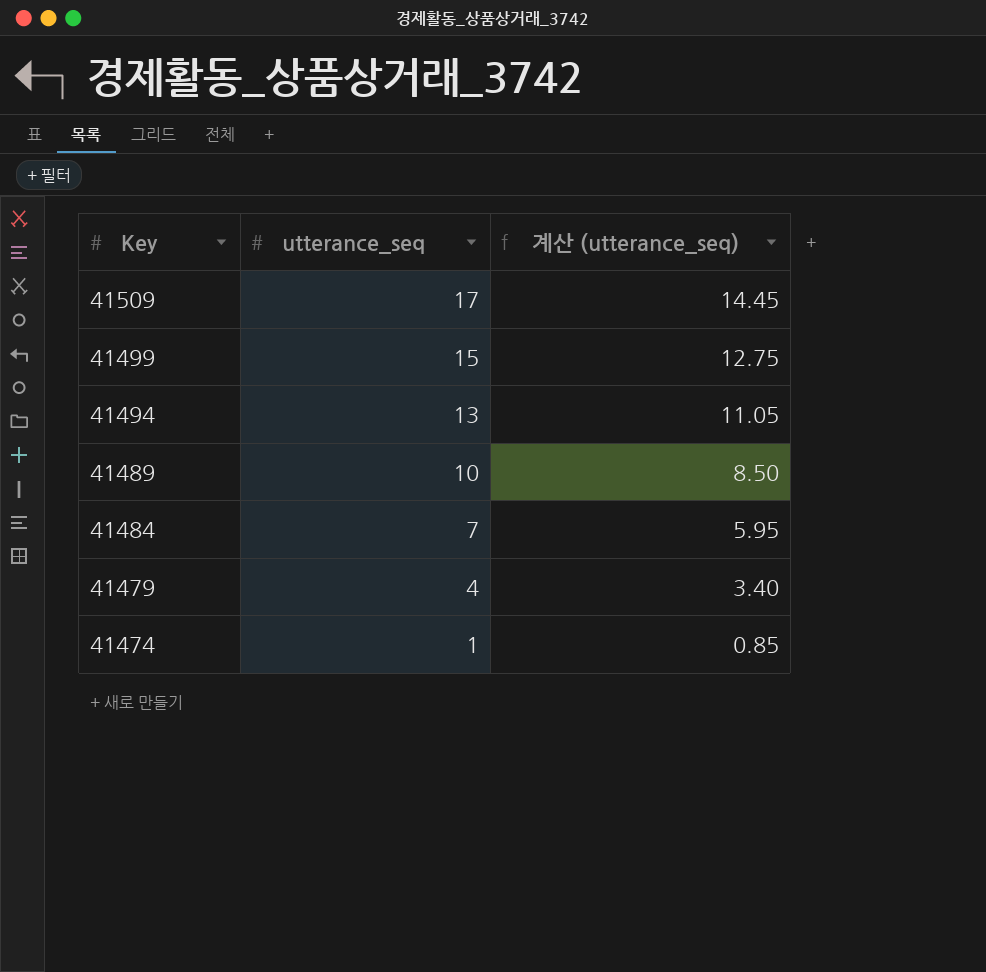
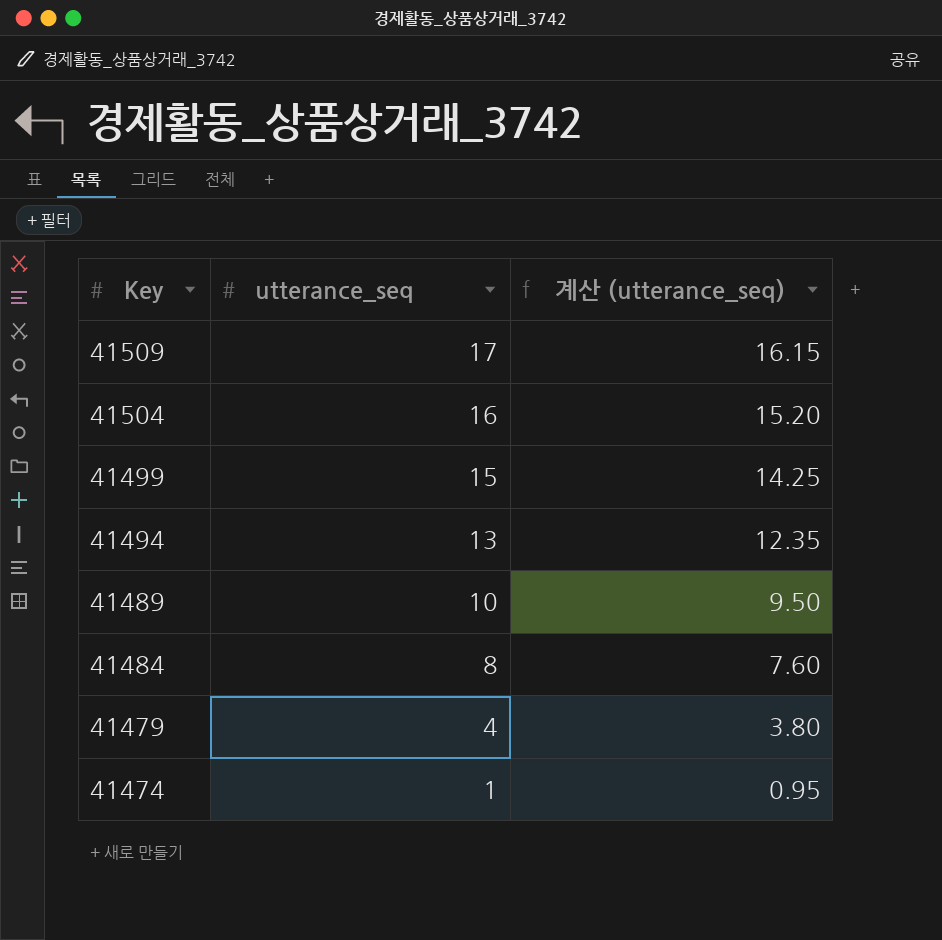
column 계산 (utterance_seq) | formula: [utterance_seq] * 0.85 -> [utterance_seq] * 0.95
row 41504: none -> 16 | 15.20
41484 | utterance_seq: 7 -> 8

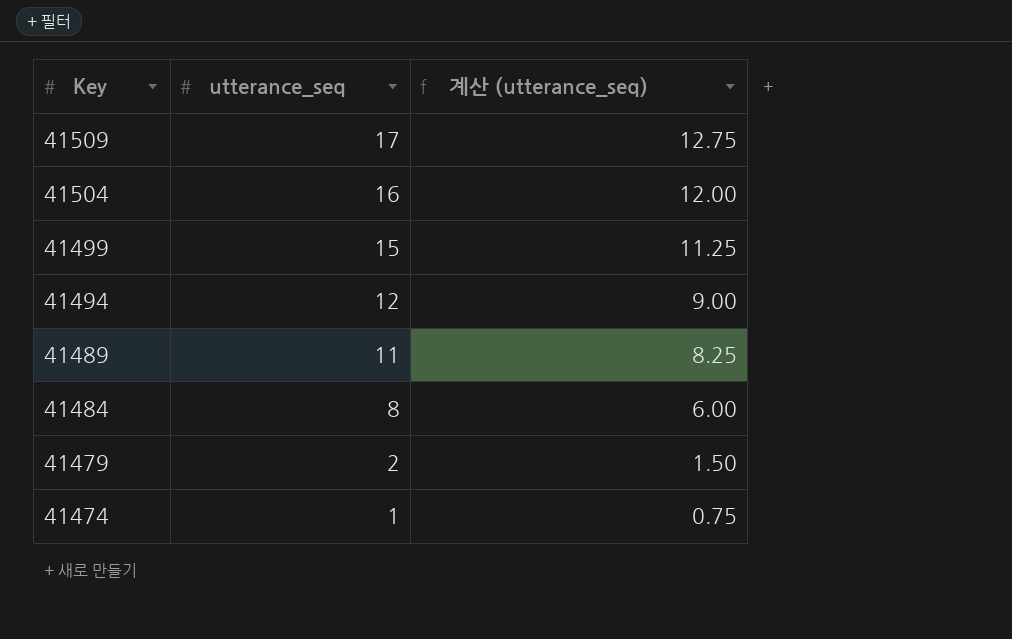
column 계산 (utterance_seq) | formula: [utterance_seq] * 0.95 -> [utterance_seq] * 0.75
41494 | utterance_seq: 13 -> 12
41489 | utterance_seq: 10 -> 11
41479 | utterance_seq: 4 -> 2

